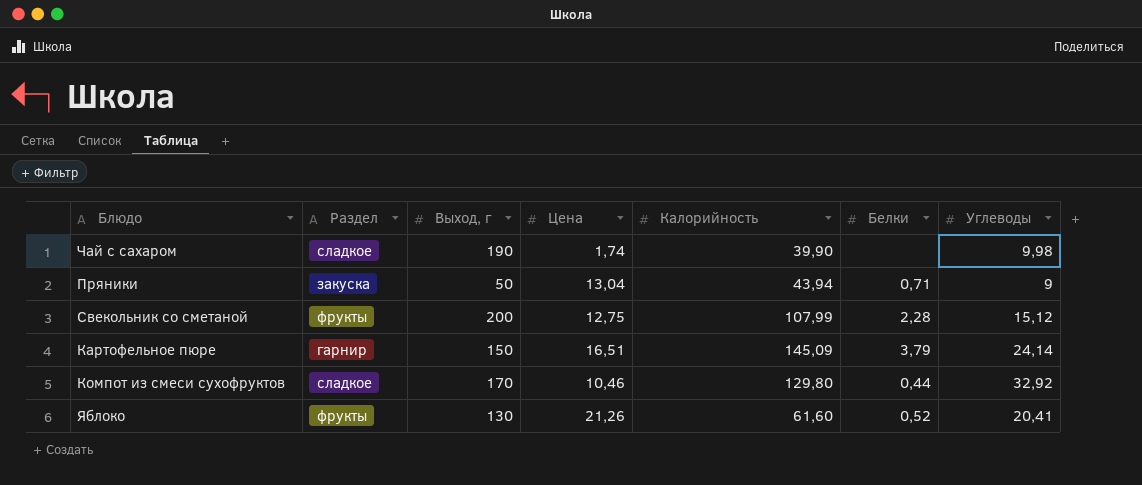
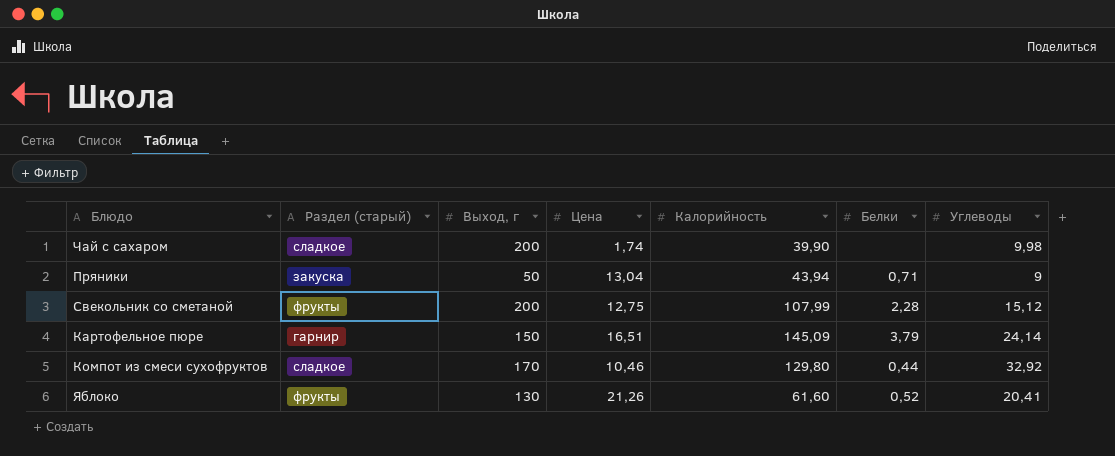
column name: Раздел -> Раздел (старый)
Чай с сахаром | Выход, г: 190 -> 200

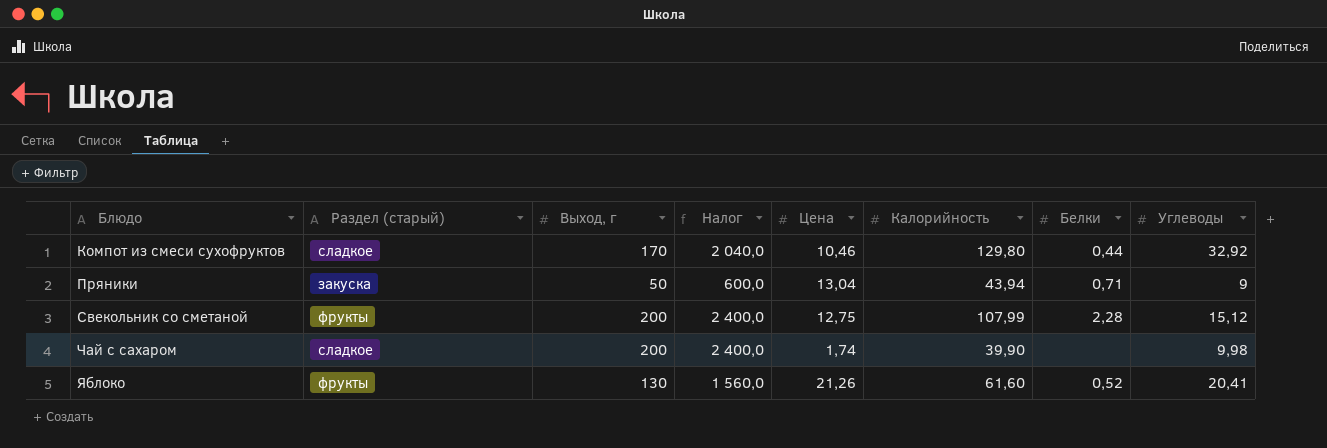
row order: none -> Блюдо ascending
column Налог | formula: none -> [Выход, г] * 12
row Картофельное пюре: гарнир | 150 | 16,51 | 145,09 | 3,79 | 24,14 -> none

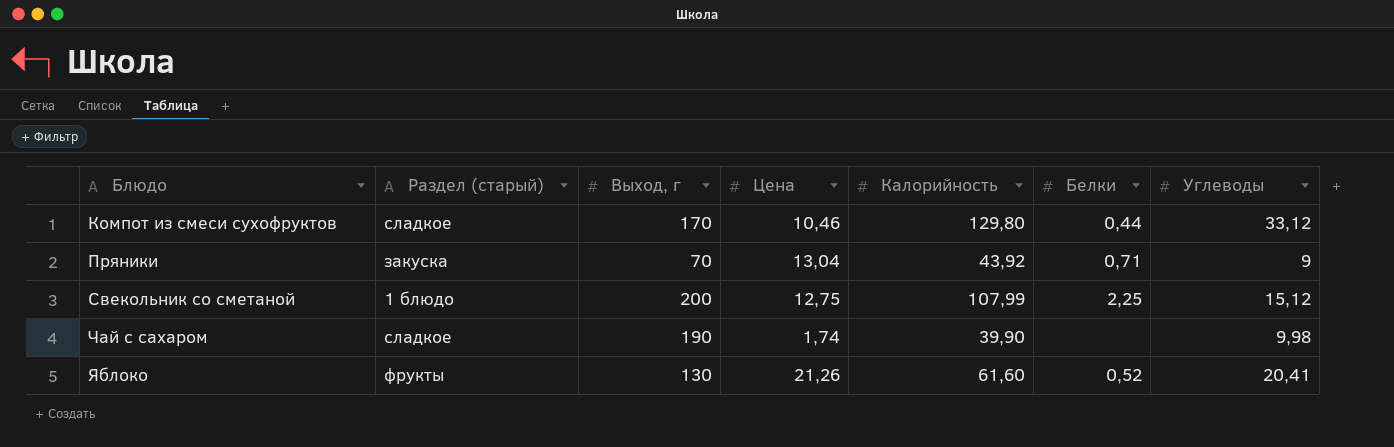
column Налог | formula: [Выход, г] * 12 -> none
Компот из смеси сухофруктов | Углеводы: 32,92 -> 33,12
Пряники | Выход, г: 50 -> 70
Пряники | Калорийность: 43,94 -> 43,92
Свекольник со сметаной | Раздел (старый): фрукты -> 1 блюдо
Свекольник со сметаной | Белки: 2,28 -> 2,25
Чай с сахаром | Выход, г: 200 -> 190

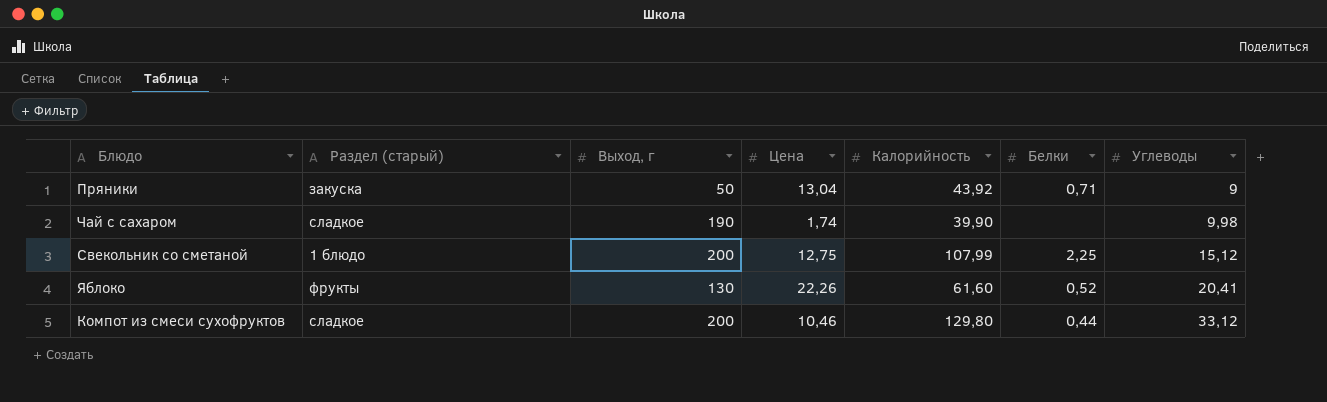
row order: Блюдо ascending -> Углеводы ascending
Пряники | Выход, г: 70 -> 50
Яблоко | Цена: 21,26 -> 22,26
Компот из смеси сухофруктов | Выход, г: 170 -> 200

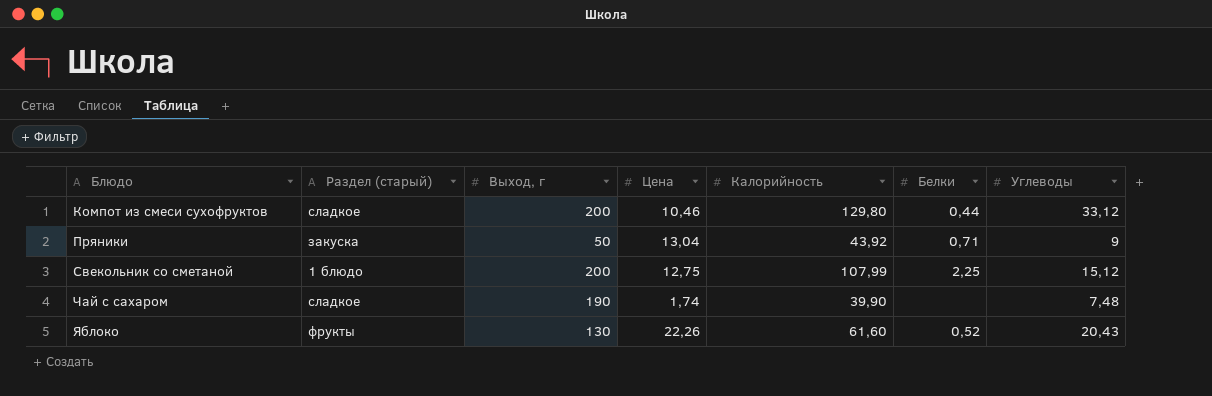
row order: Углеводы ascending -> Блюдо ascending
Чай с сахаром | Углеводы: 9,98 -> 7,48
Яблоко | Углеводы: 20,41 -> 20,43

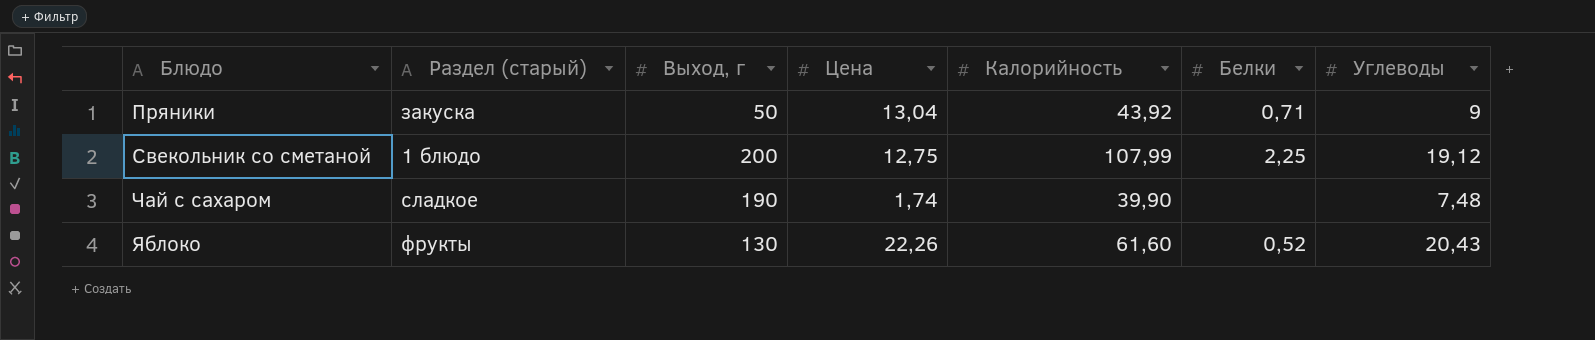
row Компот из смеси сухофруктов: сладкое | 200 | 10,46 | 129,80 | 0,44 | 33,12 -> none
Свекольник со сметаной | Углеводы: 15,12 -> 19,12

